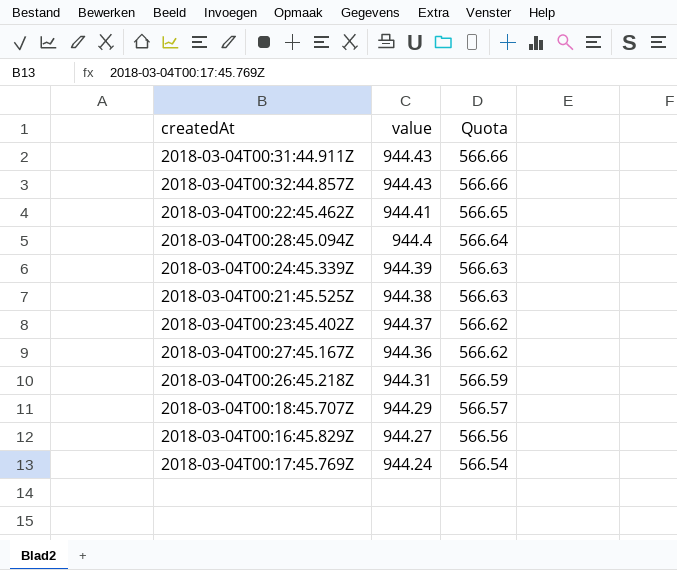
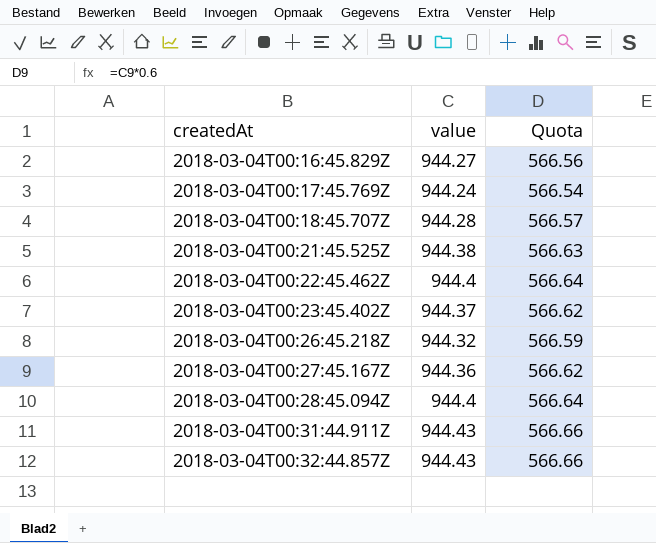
row order: value descending -> createdAt ascending
row 2018-03-04T00:24:45.339Z: 944.39 | 566.63 -> none
2018-03-04T00:18:45.707Z | value: 944.29 -> 944.28
2018-03-04T00:22:45.462Z | value: 944.41 -> 944.4
2018-03-04T00:22:45.462Z | Quota: 566.65 -> 566.64
2018-03-04T00:26:45.218Z | value: 944.31 -> 944.32

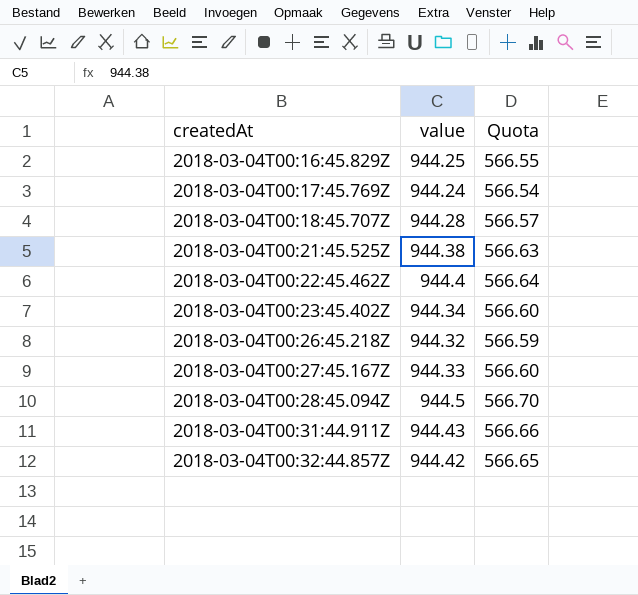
2018-03-04T00:16:45.829Z | value: 944.27 -> 944.25
2018-03-04T00:16:45.829Z | Quota: 566.56 -> 566.55
2018-03-04T00:23:45.402Z | value: 944.37 -> 944.34
2018-03-04T00:23:45.402Z | Quota: 566.62 -> 566.60
2018-03-04T00:27:45.167Z | value: 944.36 -> 944.33
2018-03-04T00:27:45.167Z | Quota: 566.62 -> 566.60
2018-03-04T00:28:45.094Z | value: 944.4 -> 944.5
2018-03-04T00:28:45.094Z | Quota: 566.64 -> 566.70
2018-03-04T00:32:44.857Z | value: 944.43 -> 944.42
2018-03-04T00:32:44.857Z | Quota: 566.66 -> 566.65

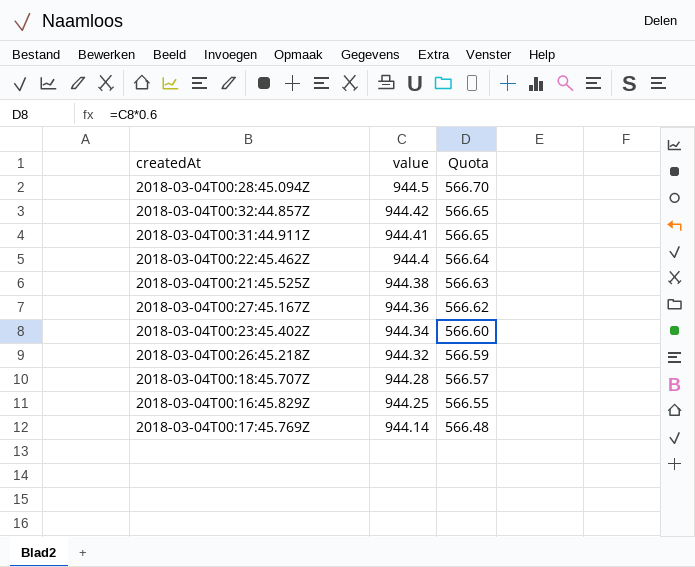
row order: createdAt ascending -> value descending
2018-03-04T00:31:44.911Z | value: 944.43 -> 944.41
2018-03-04T00:31:44.911Z | Quota: 566.66 -> 566.65
2018-03-04T00:27:45.167Z | value: 944.33 -> 944.36
2018-03-04T00:27:45.167Z | Quota: 566.60 -> 566.62
2018-03-04T00:17:45.769Z | value: 944.24 -> 944.14
2018-03-04T00:17:45.769Z | Quota: 566.54 -> 566.48

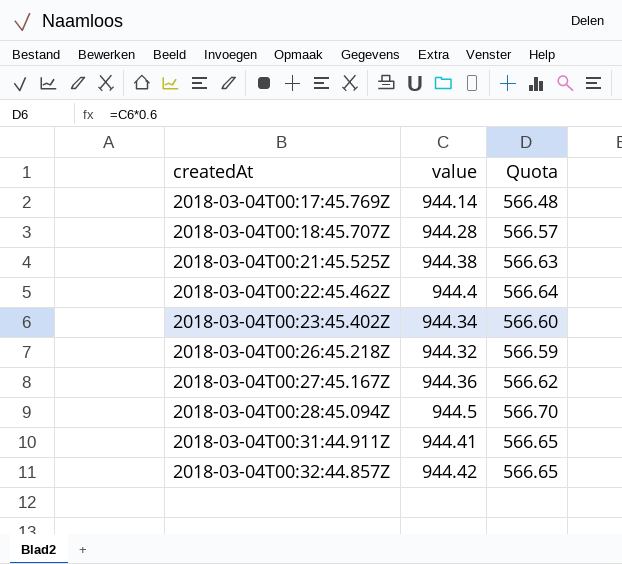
row order: value descending -> createdAt ascending
row 2018-03-04T00:16:45.829Z: 944.25 | 566.55 -> none

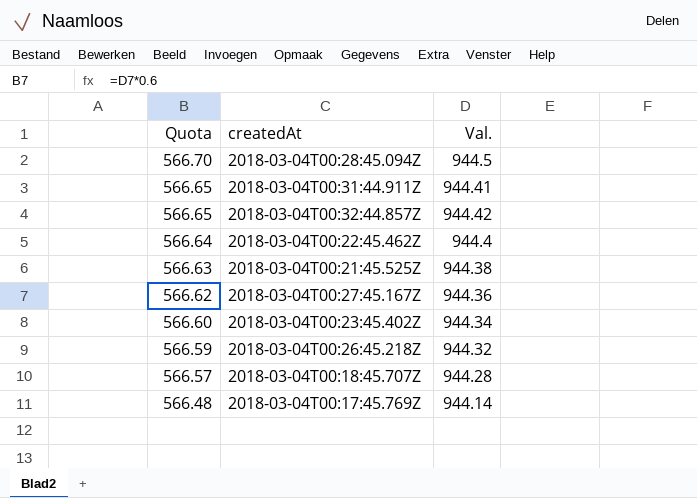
row order: createdAt ascending -> Quota descending
column Quota | position: 3 -> 1
column name: value -> Val.

